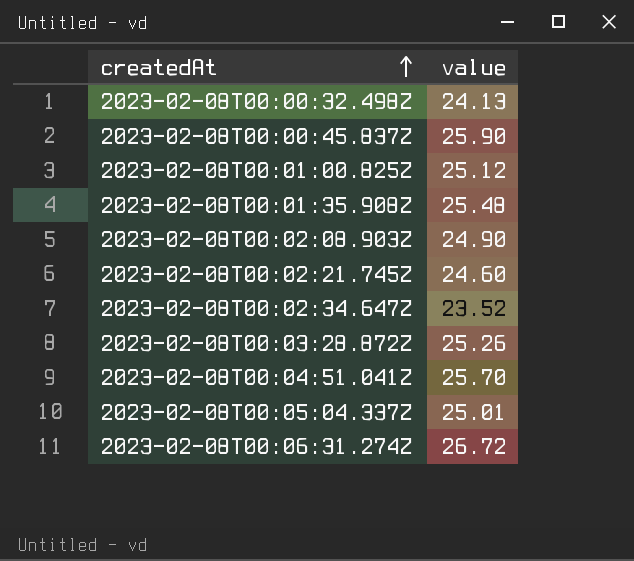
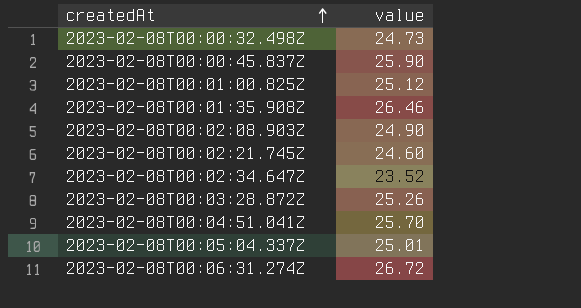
2023-02-08T00:00:32.498Z | value: 24.13 -> 24.73
2023-02-08T00:01:35.908Z | value: 25.48 -> 26.46

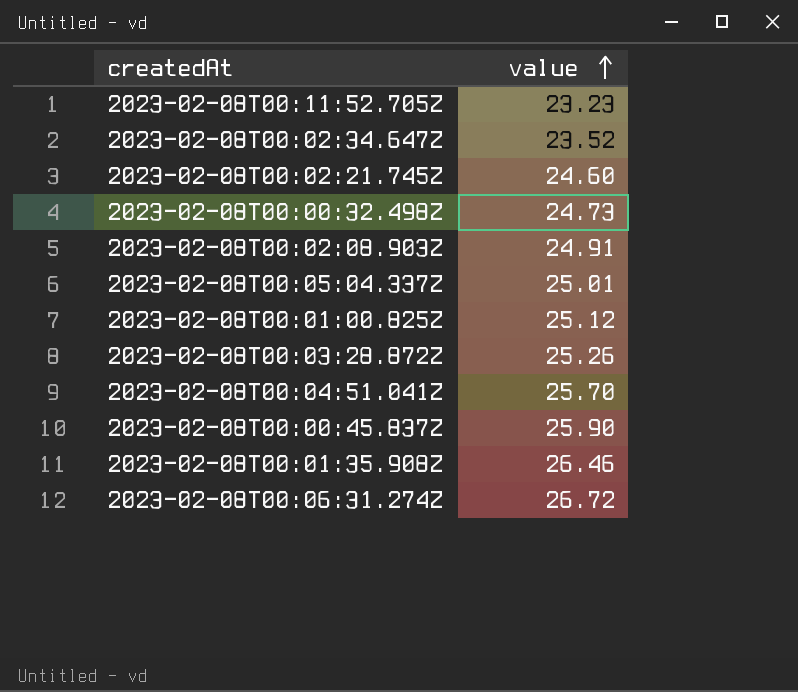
row order: createdAt ascending -> value ascending
row 2023-02-08T00:11:52.705Z: none -> 23.23
2023-02-08T00:02:08.903Z | value: 24.90 -> 24.91

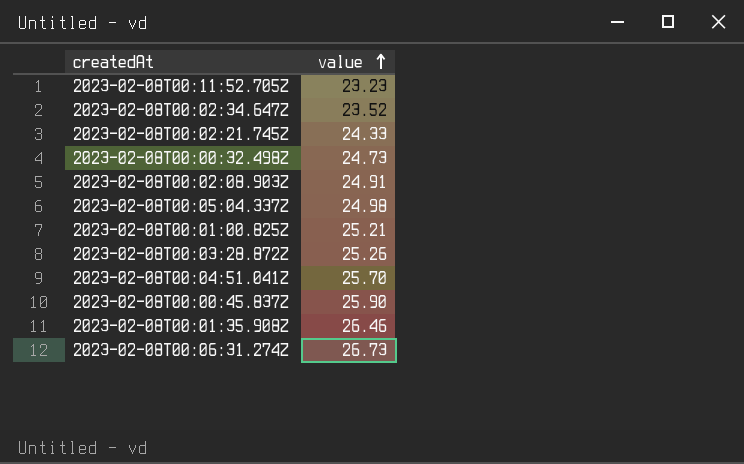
2023-02-08T00:02:21.745Z | value: 24.60 -> 24.33
2023-02-08T00:05:04.337Z | value: 25.01 -> 24.98
2023-02-08T00:01:00.825Z | value: 25.12 -> 25.21
2023-02-08T00:06:31.274Z | value: 26.72 -> 26.73

